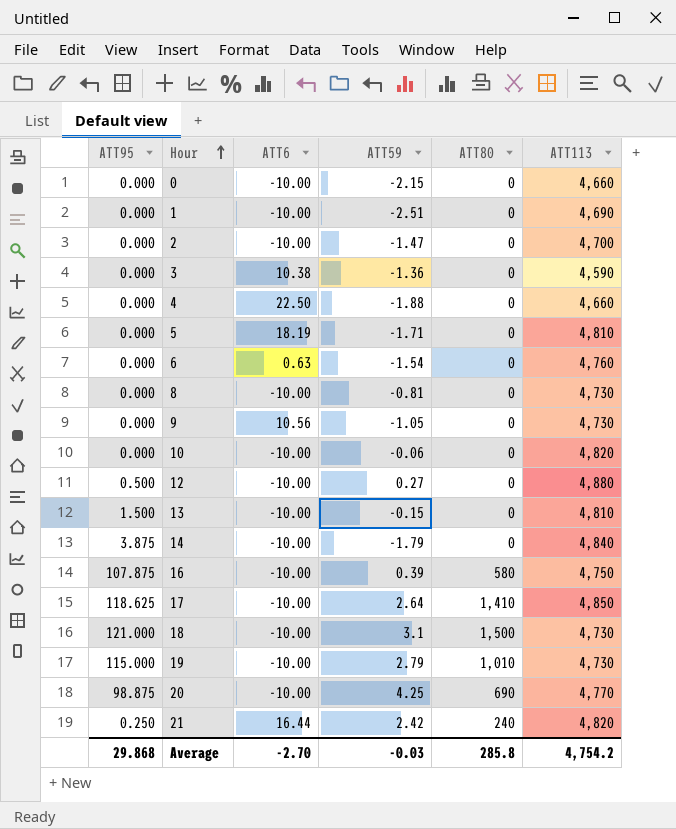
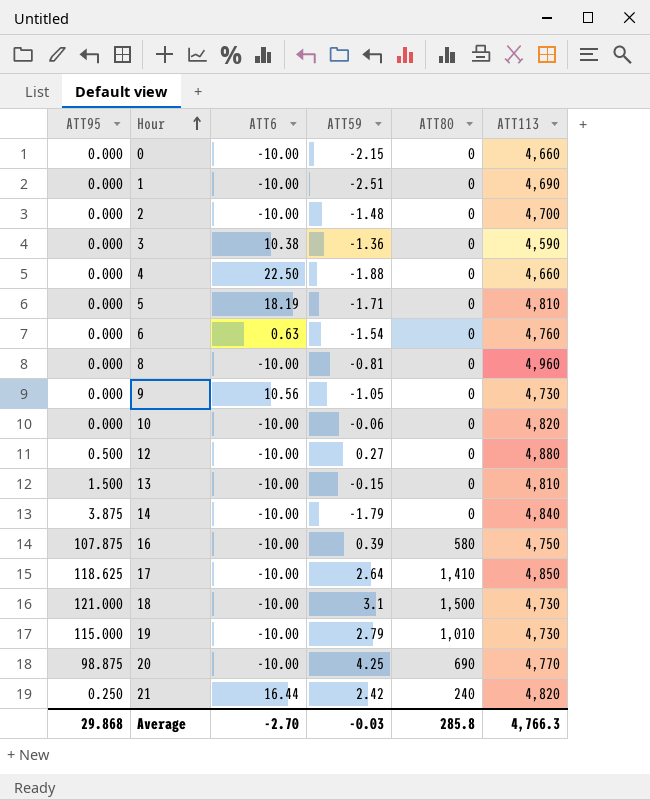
2 | ATT59: -1.47 -> -1.48
8 | ATT113: 4,730 -> 4,960
Average | ATT113: 4,754.2 -> 4,766.3

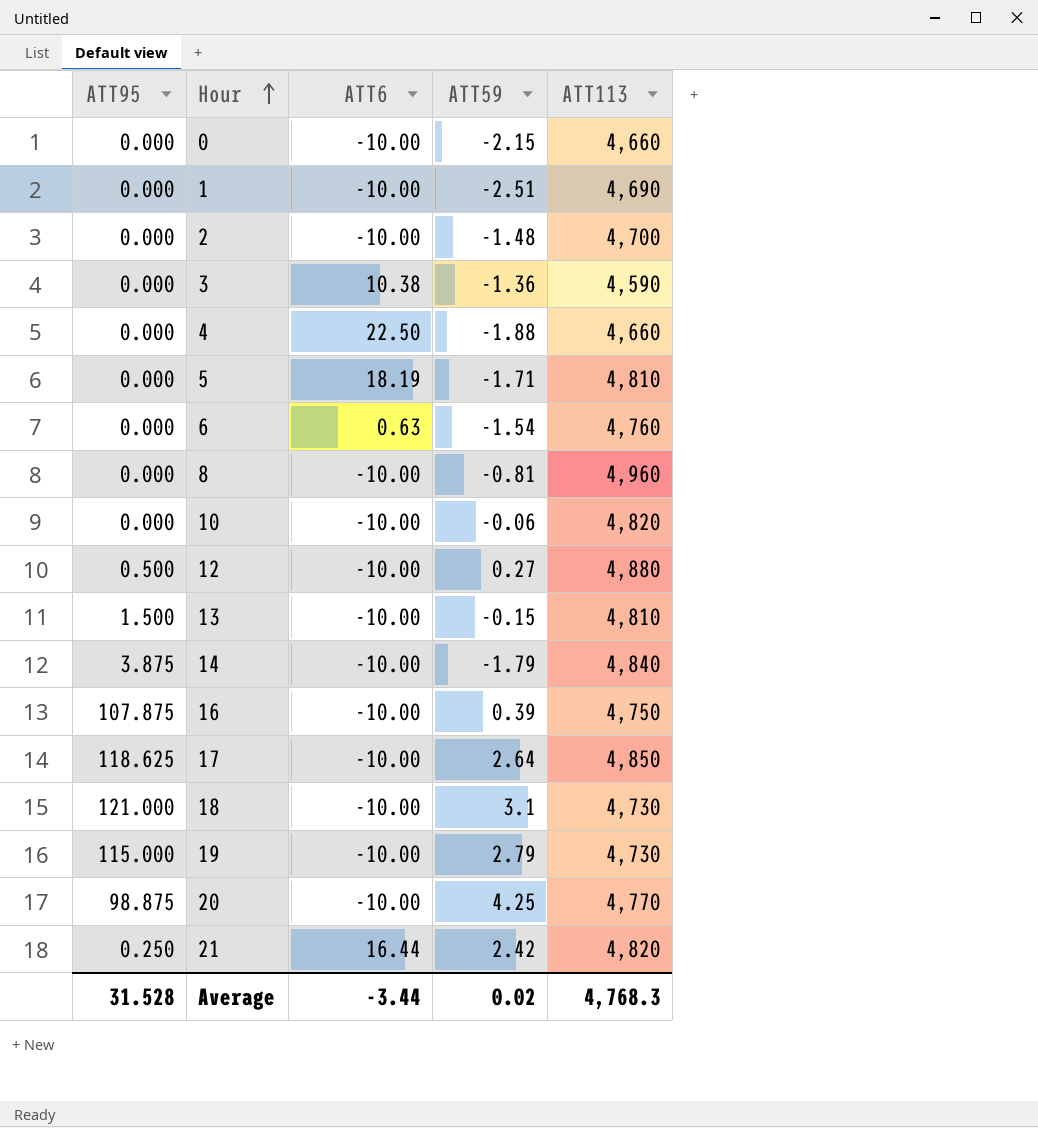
column ATT80 | position: 5 -> none
row 9: 0.000 | 10.56 | -1.05 | 0 | 4,730 -> none
Average | ATT95: 29.868 -> 31.528
Average | ATT6: -2.70 -> -3.44
Average | ATT59: -0.03 -> 0.02
Average | ATT113: 4,766.3 -> 4,768.3

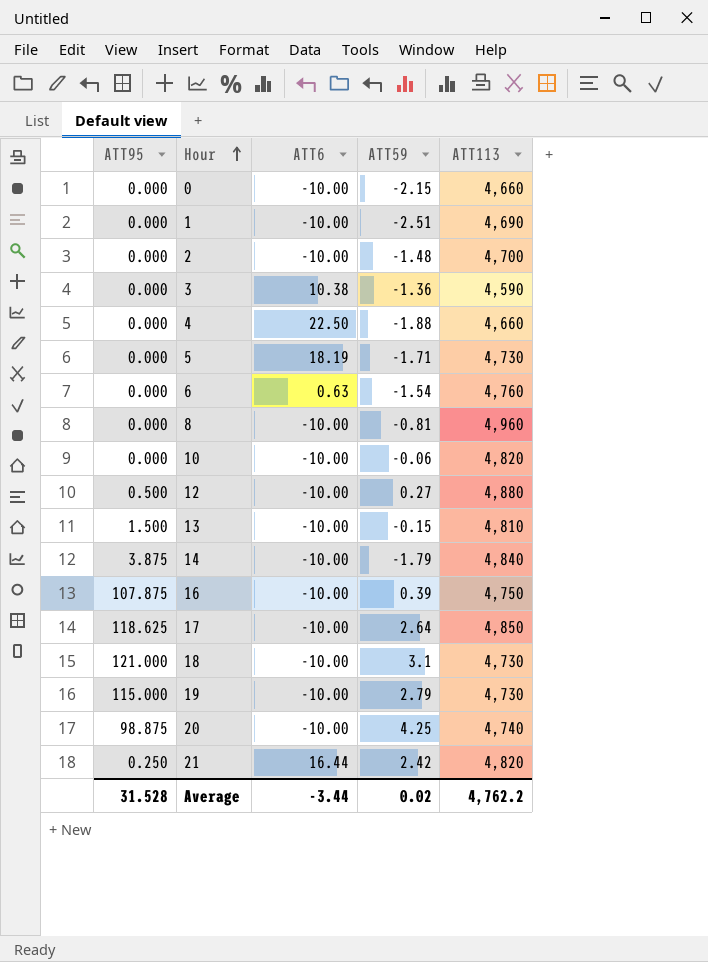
5 | ATT113: 4,810 -> 4,730
20 | ATT113: 4,770 -> 4,740
Average | ATT113: 4,768.3 -> 4,762.2

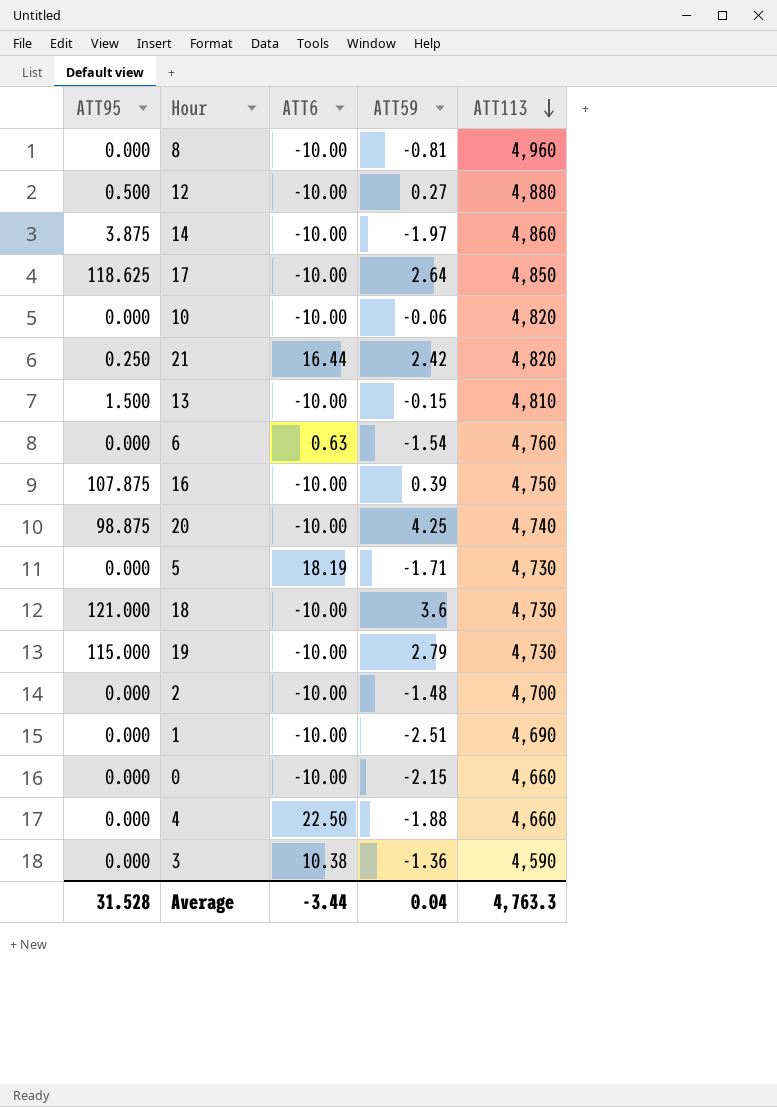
row order: Hour ascending -> ATT113 descending
14 | ATT59: -1.79 -> -1.97
14 | ATT113: 4,840 -> 4,860
18 | ATT59: 3.1 -> 3.6
Average | ATT59: 0.02 -> 0.04
Average | ATT113: 4,762.2 -> 4,763.3

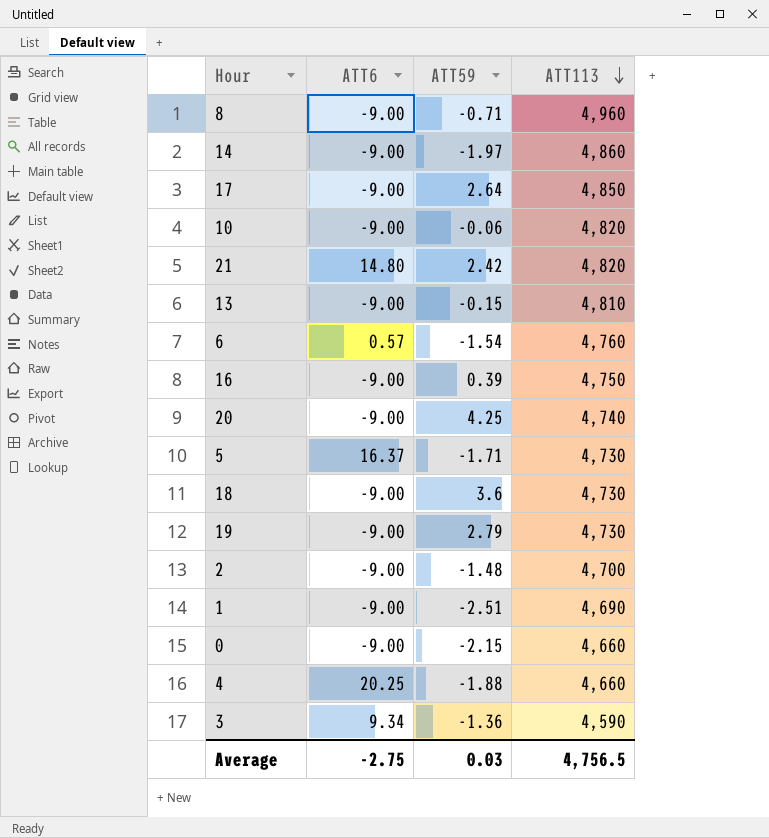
column ATT95 | position: 1 -> none
row 12: 0.500 | -10.00 | 0.27 | 4,880 -> none
8 | ATT6: -10.00 -> -9.00
8 | ATT59: -0.81 -> -0.71
14 | ATT6: -10.00 -> -9.00
17 | ATT6: -10.00 -> -9.00
10 | ATT6: -10.00 -> -9.00
21 | ATT6: 16.44 -> 14.80
13 | ATT6: -10.00 -> -9.00
6 | ATT6: 0.63 -> 0.57
16 | ATT6: -10.00 -> -9.00
20 | ATT6: -10.00 -> -9.00
5 | ATT6: 18.19 -> 16.37
18 | ATT6: -10.00 -> -9.00
19 | ATT6: -10.00 -> -9.00
2 | ATT6: -10.00 -> -9.00
1 | ATT6: -10.00 -> -9.00
0 | ATT6: -10.00 -> -9.00
4 | ATT6: 22.50 -> 20.25
3 | ATT6: 10.38 -> 9.34
Average | ATT6: -3.44 -> -2.75
Average | ATT59: 0.04 -> 0.03
Average | ATT113: 4,763.3 -> 4,756.5

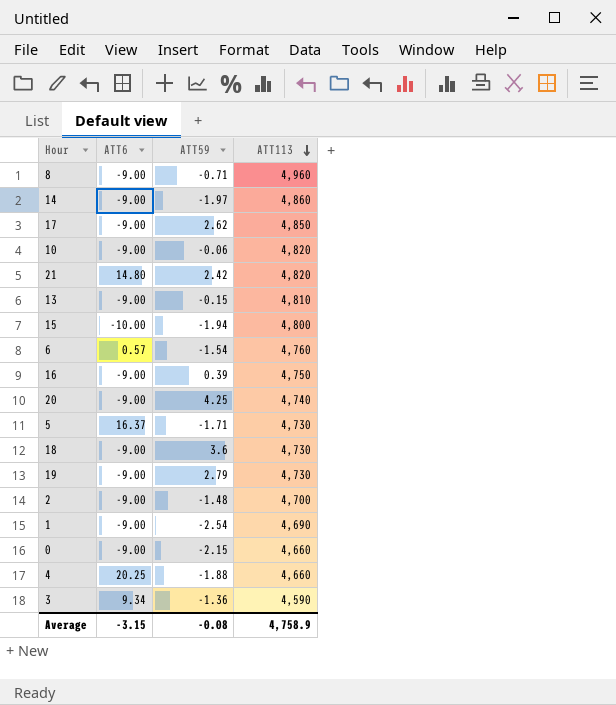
17 | ATT59: 2.64 -> 2.62
row 15: none -> -10.00 | -1.94 | 4,800
1 | ATT59: -2.51 -> -2.54
Average | ATT6: -2.75 -> -3.15
Average | ATT59: 0.03 -> -0.08
Average | ATT113: 4,756.5 -> 4,758.9

